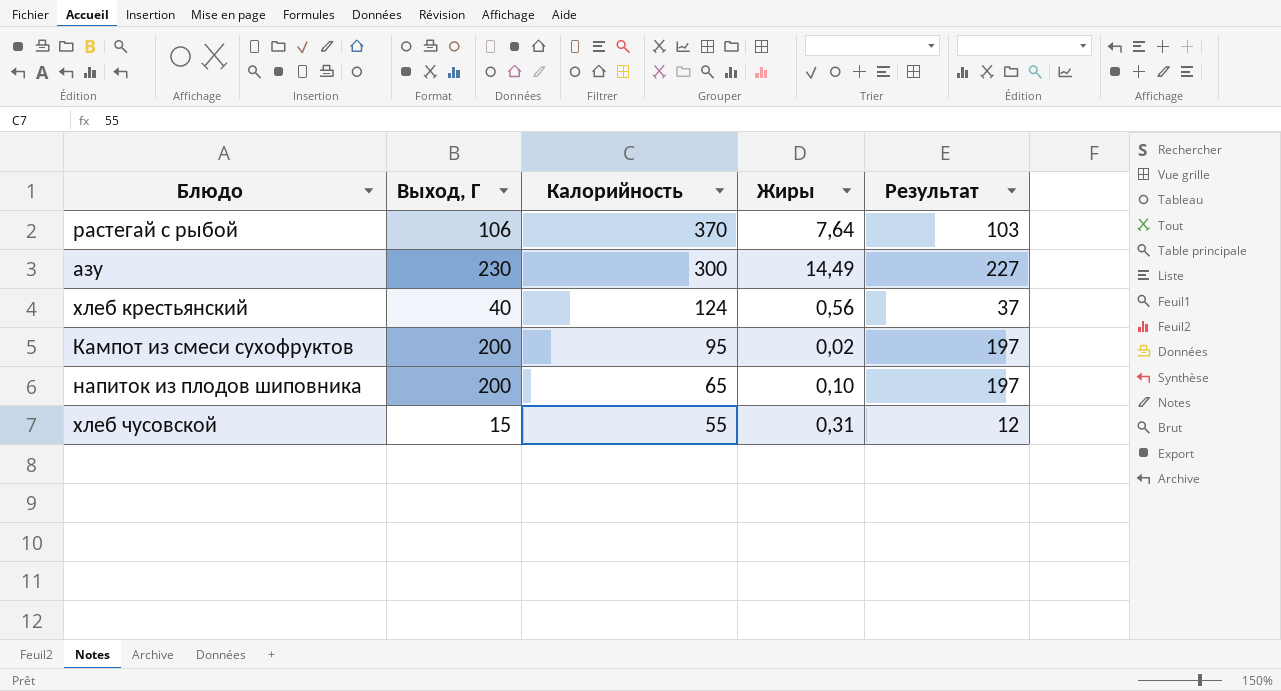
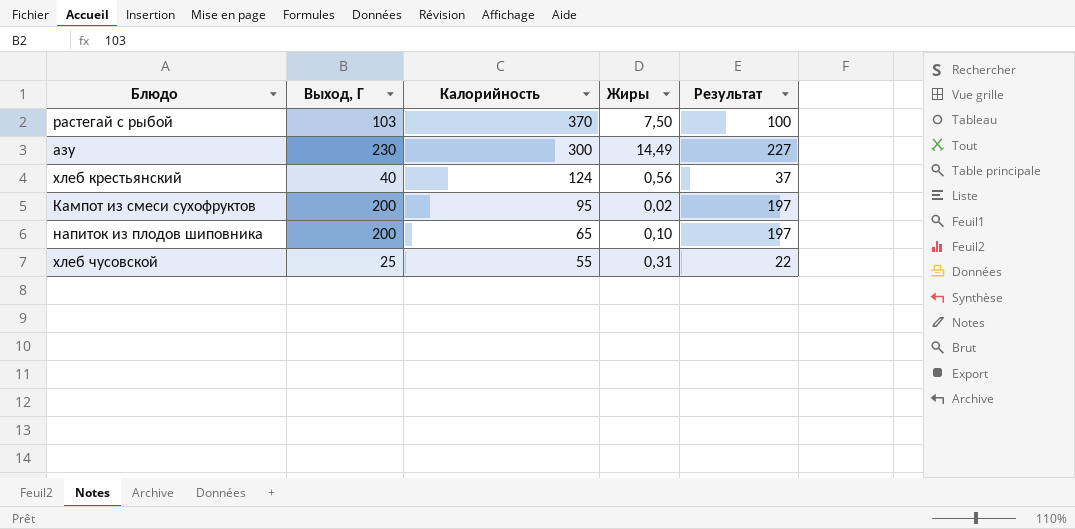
растегай с рыбой | Выход, Г: 106 -> 103
растегай с рыбой | Жиры: 7,64 -> 7,50
растегай с рыбой | Результат: 103 -> 100
хлеб чусовской | Выход, Г: 15 -> 25
хлеб чусовской | Результат: 12 -> 22

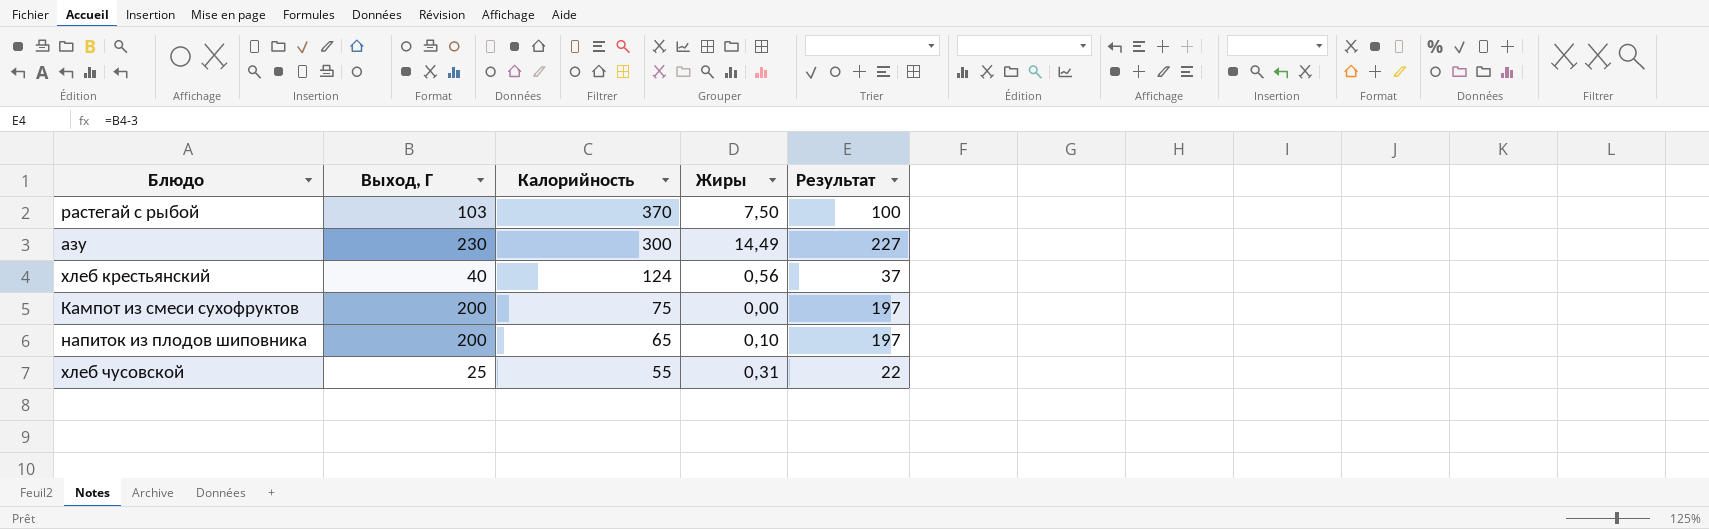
Кампот из смеси сухофруктов | Калорийность: 95 -> 75
Кампот из смеси сухофруктов | Жиры: 0,02 -> 0,00

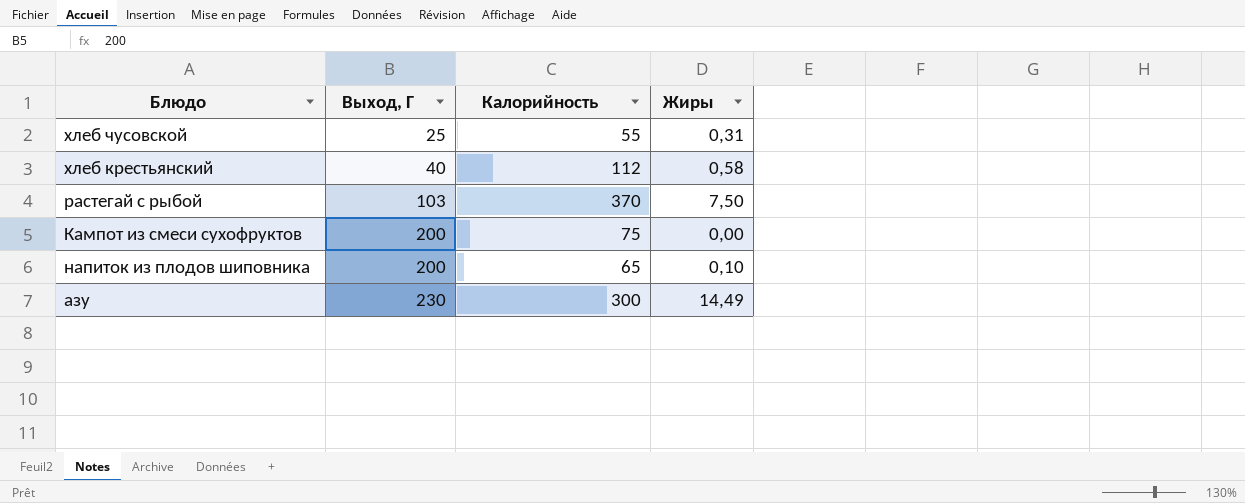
row order: Калорийность descending -> Выход, Г ascending
column Результат | formula: [Выход, Г] - 3 -> none
хлеб крестьянский | Калорийность: 124 -> 112
хлеб крестьянский | Жиры: 0,56 -> 0,58

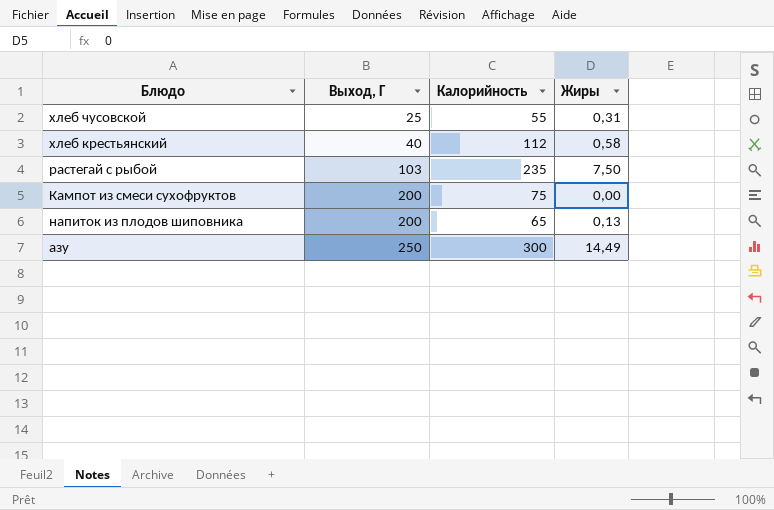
растегай с рыбой | Калорийность: 370 -> 235
напиток из плодов шиповника | Жиры: 0,10 -> 0,13
азу | Выход, Г: 230 -> 250

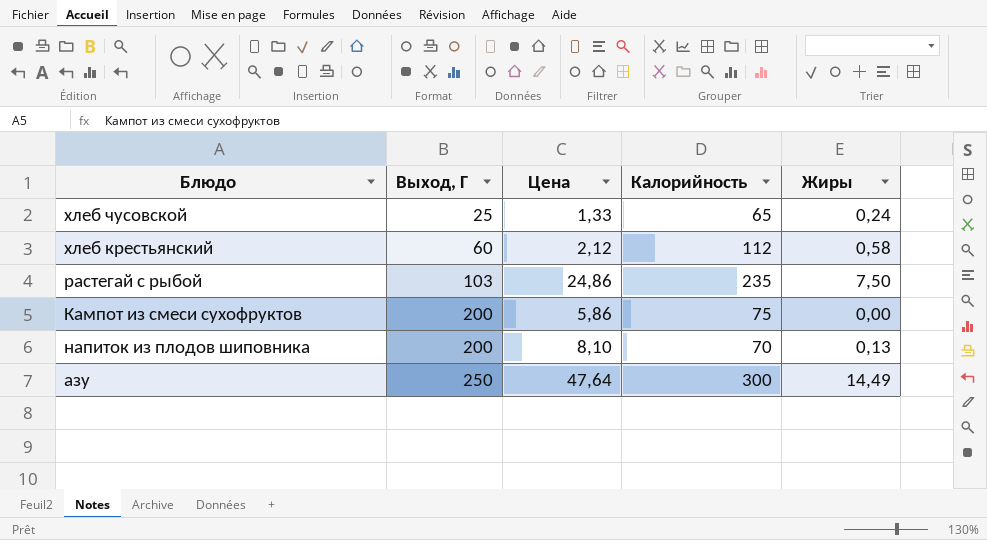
column Цена | position: none -> 3
хлеб чусовской | Калорийность: 55 -> 65
хлеб чусовской | Жиры: 0,31 -> 0,24
хлеб крестьянский | Выход, Г: 40 -> 60
напиток из плодов шиповника | Калорийность: 65 -> 70

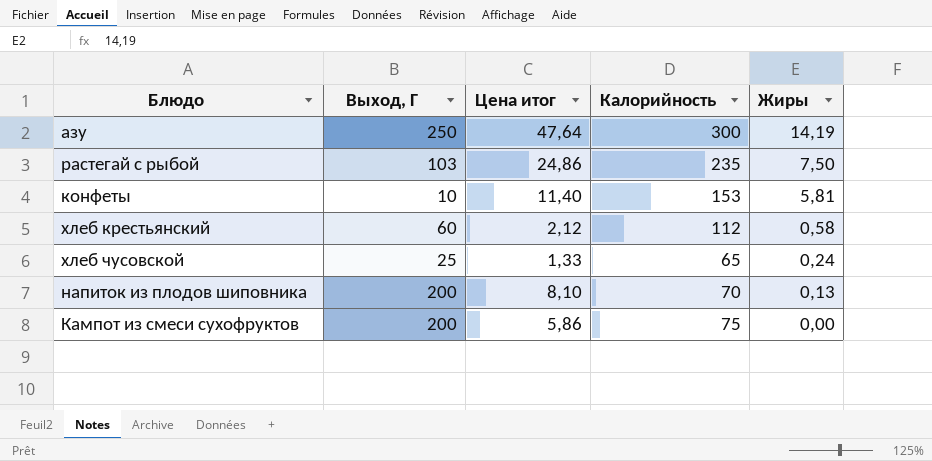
row order: Выход, Г ascending -> Жиры descending
column name: Цена -> Цена итог
азу | Жиры: 14,49 -> 14,19
row конфеты: none -> 10 | 11,40 | 153 | 5,81

